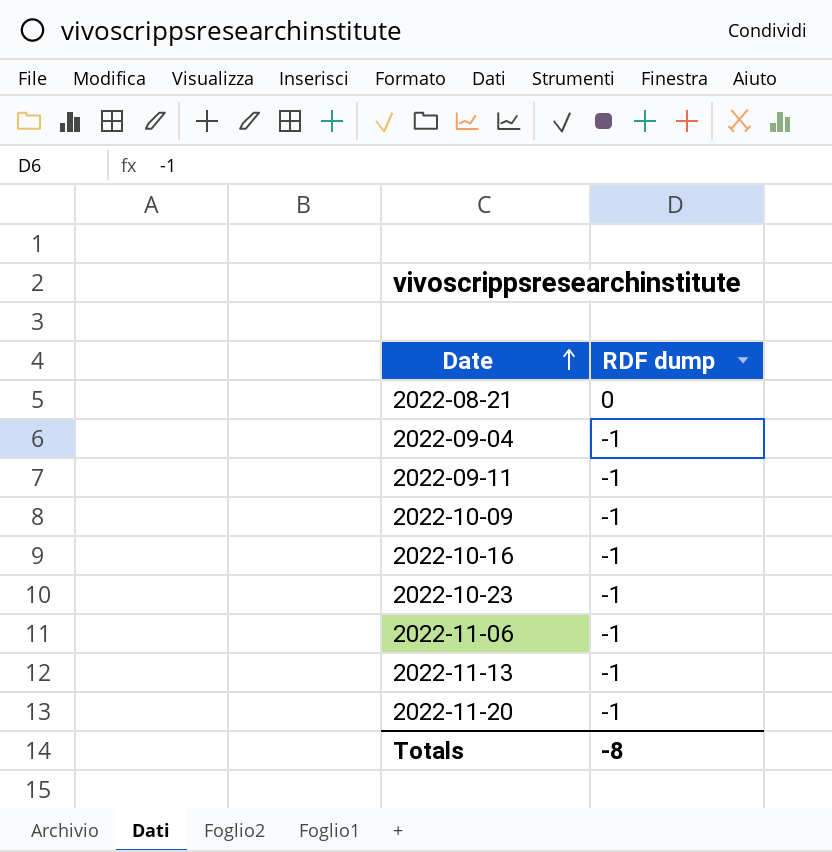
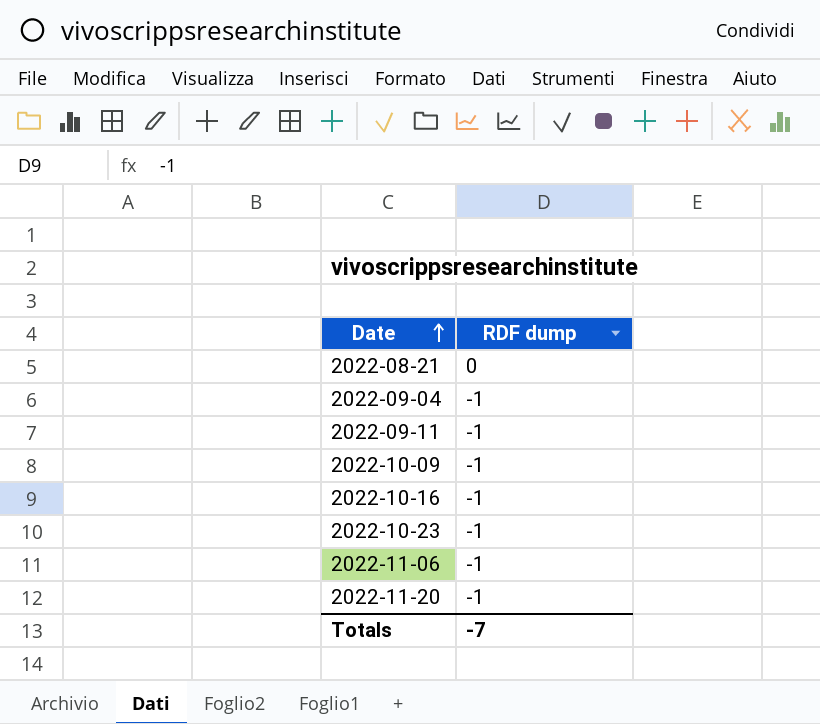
row 2022-11-13: -1 -> none
Totals | RDF dump: -8 -> -7

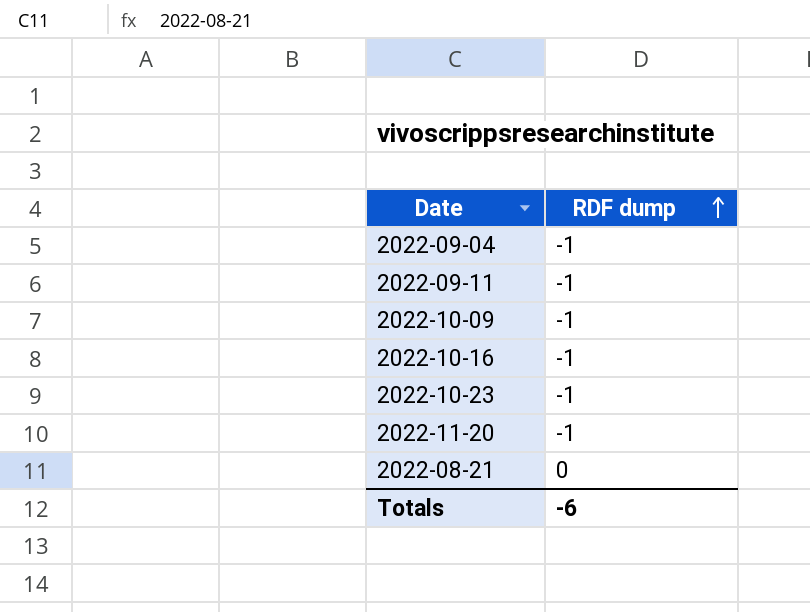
row order: Date ascending -> RDF dump ascending
row 2022-11-06: -1 -> none
Totals | RDF dump: -7 -> -6

